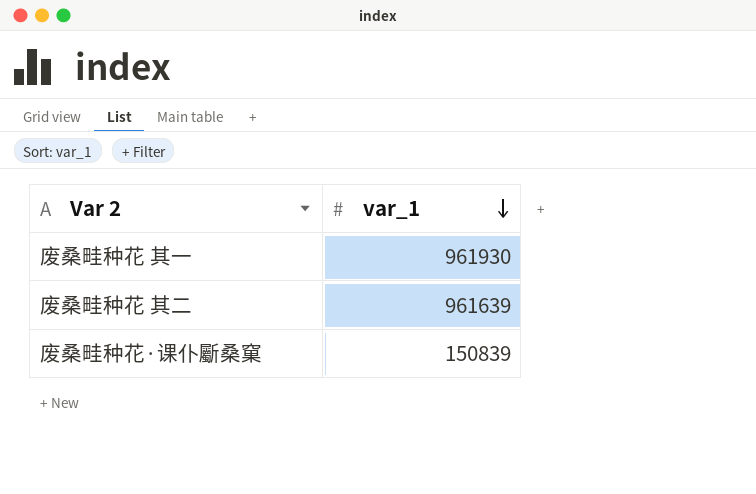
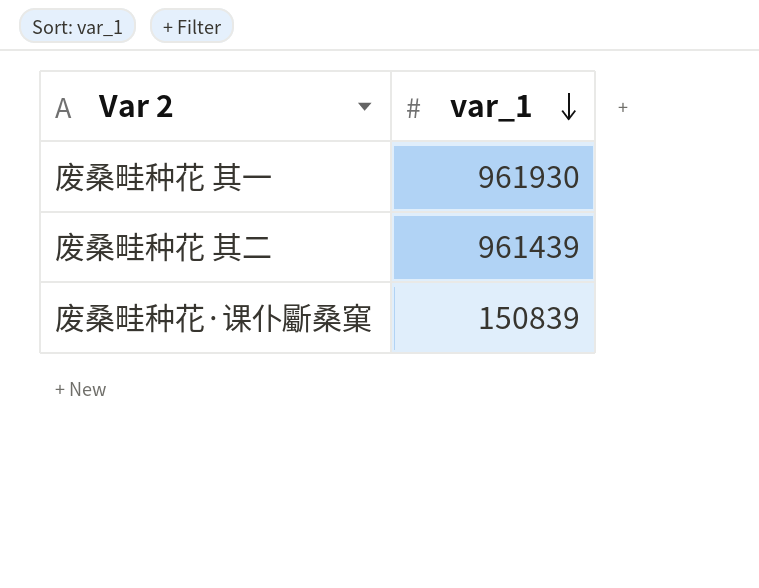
废桑畦种花 其二 | var_1: 961639 -> 961439

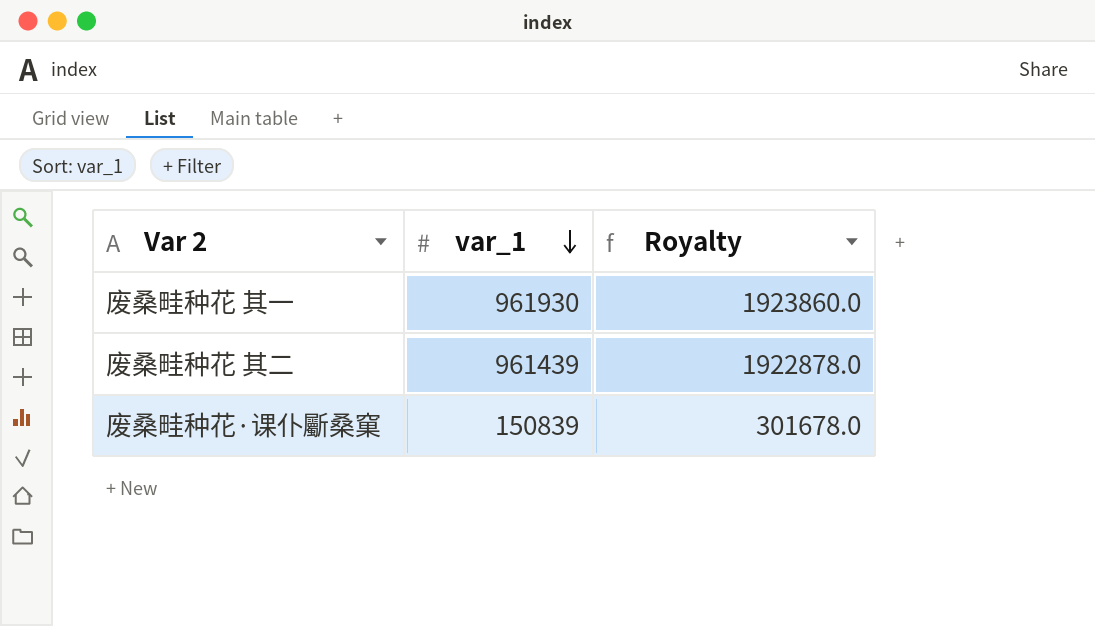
column Royalty | formula: none -> [var_1] * 2

